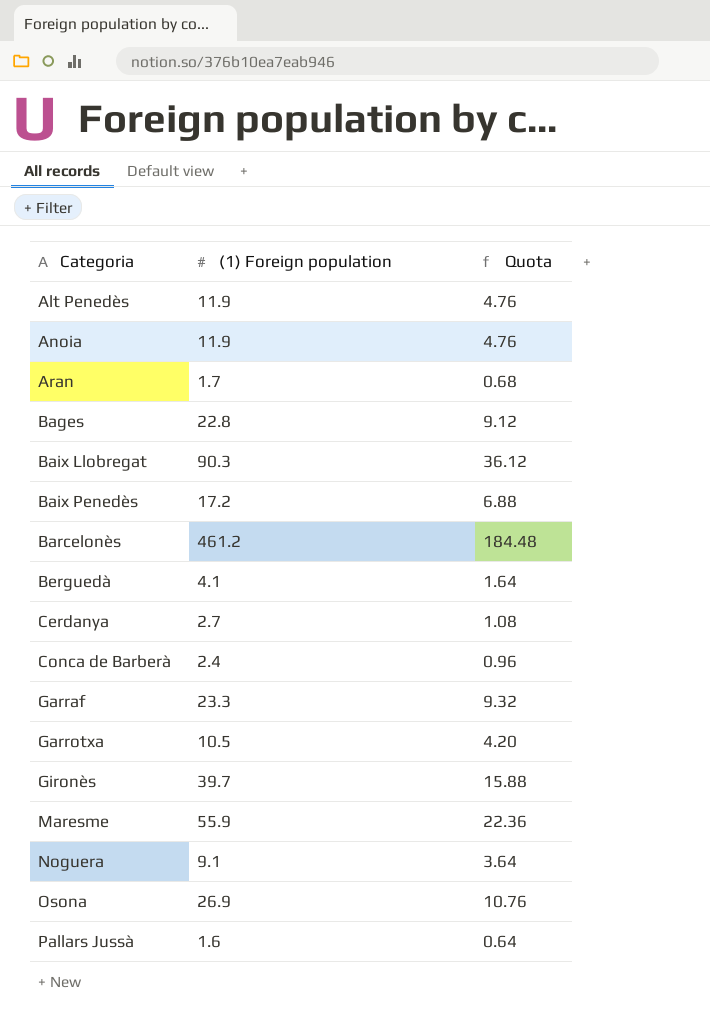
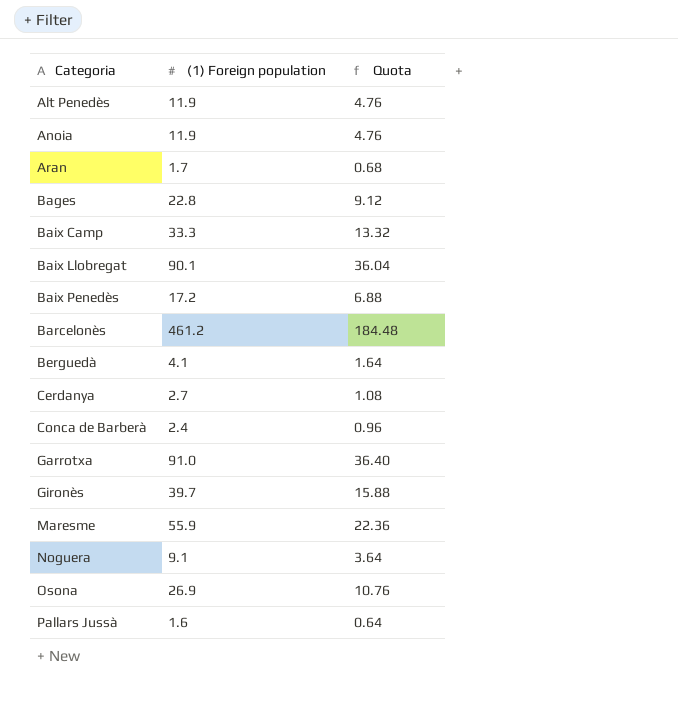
row Garraf: 23.3 | 9.32 -> none
row Baix Camp: none -> 33.3 | 13.32
Baix Llobregat | (1) Foreign population: 90.3 -> 90.1
Baix Llobregat | Quota: 36.12 -> 36.04
Garrotxa | (1) Foreign population: 10.5 -> 91.0
Garrotxa | Quota: 4.20 -> 36.40

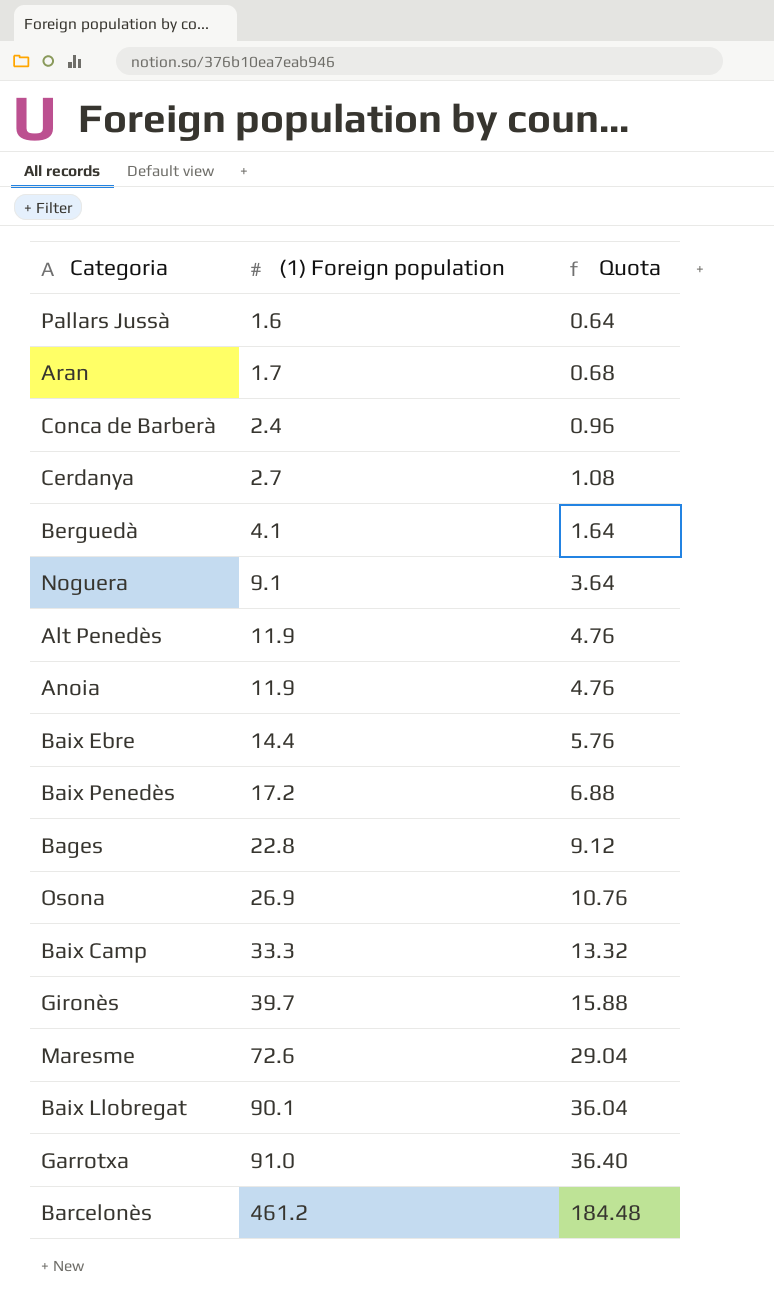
row order: Categoria ascending -> (1) Foreign population ascending
row Baix Ebre: none -> 14.4 | 5.76
Maresme | (1) Foreign population: 55.9 -> 72.6
Maresme | Quota: 22.36 -> 29.04

